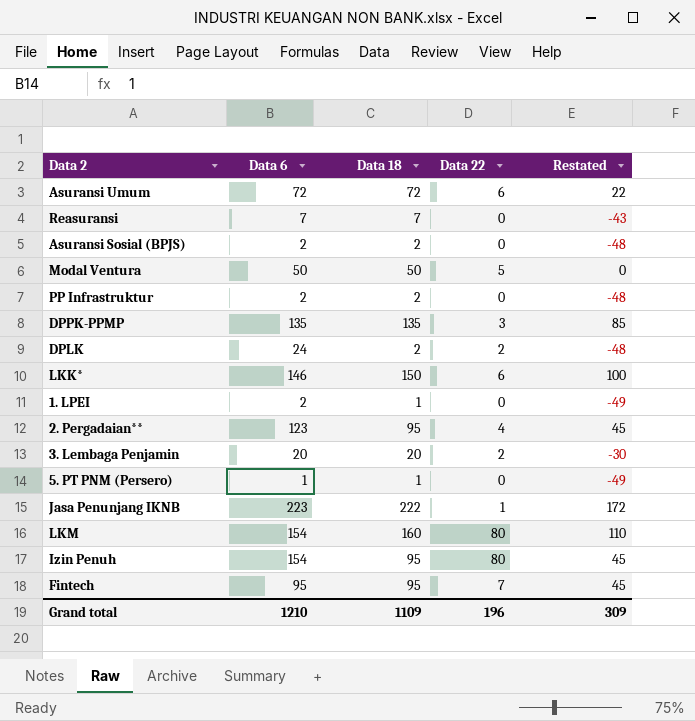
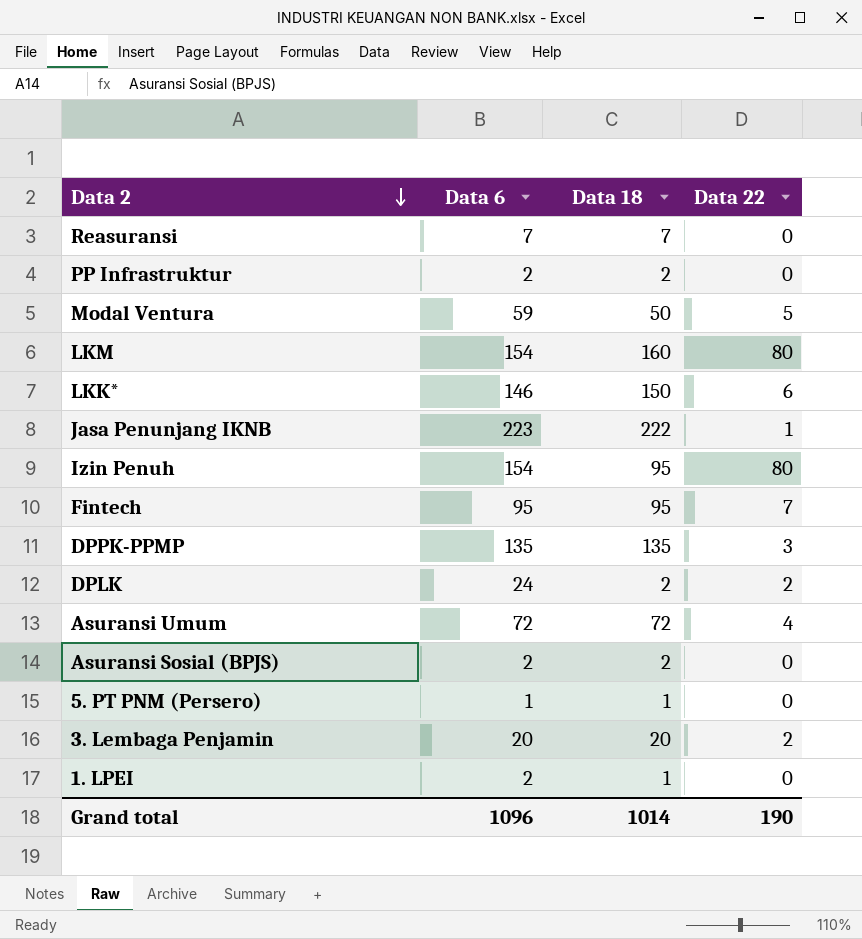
row order: none -> Data 2 descending
column Restated | formula: [Data 18] - 50 -> none
row 2. Pergadaian**: 123 | 95 | 4 | 45 -> none
Modal Ventura | Data 6: 50 -> 59
Asuransi Umum | Data 22: 6 -> 4
Grand total | Data 6: 1210 -> 1096
Grand total | Data 18: 1109 -> 1014
Grand total | Data 22: 196 -> 190

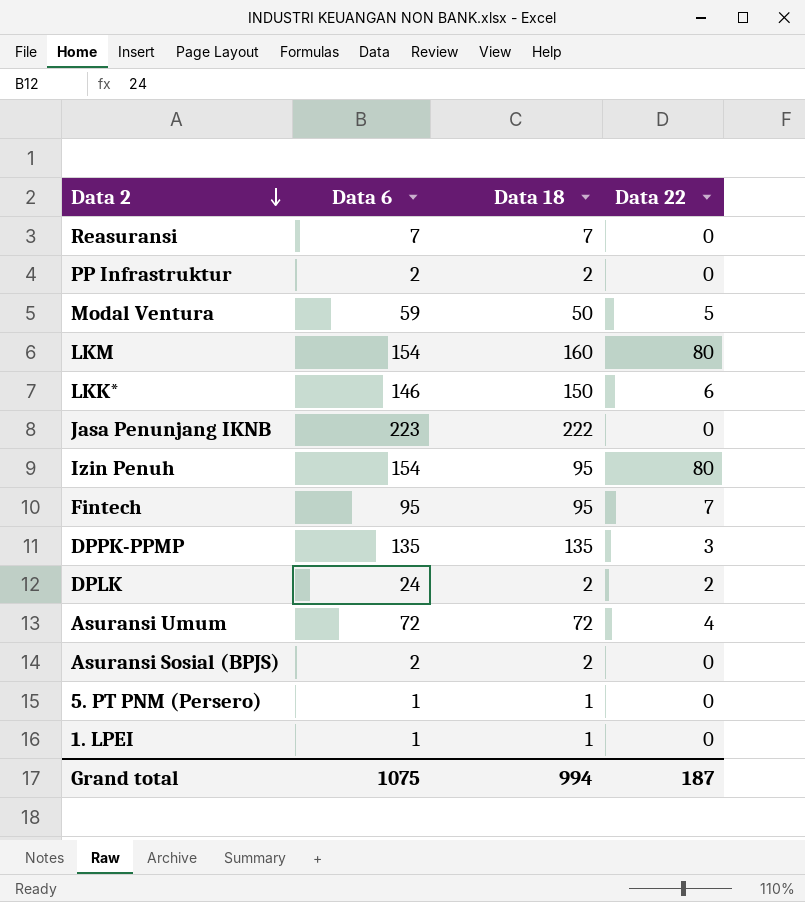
row 3. Lembaga Penjamin: 20 | 20 | 2 -> none
Jasa Penunjang IKNB | Data 22: 1 -> 0
1. LPEI | Data 6: 2 -> 1
Grand total | Data 6: 1096 -> 1075
Grand total | Data 18: 1014 -> 994
Grand total | Data 22: 190 -> 187

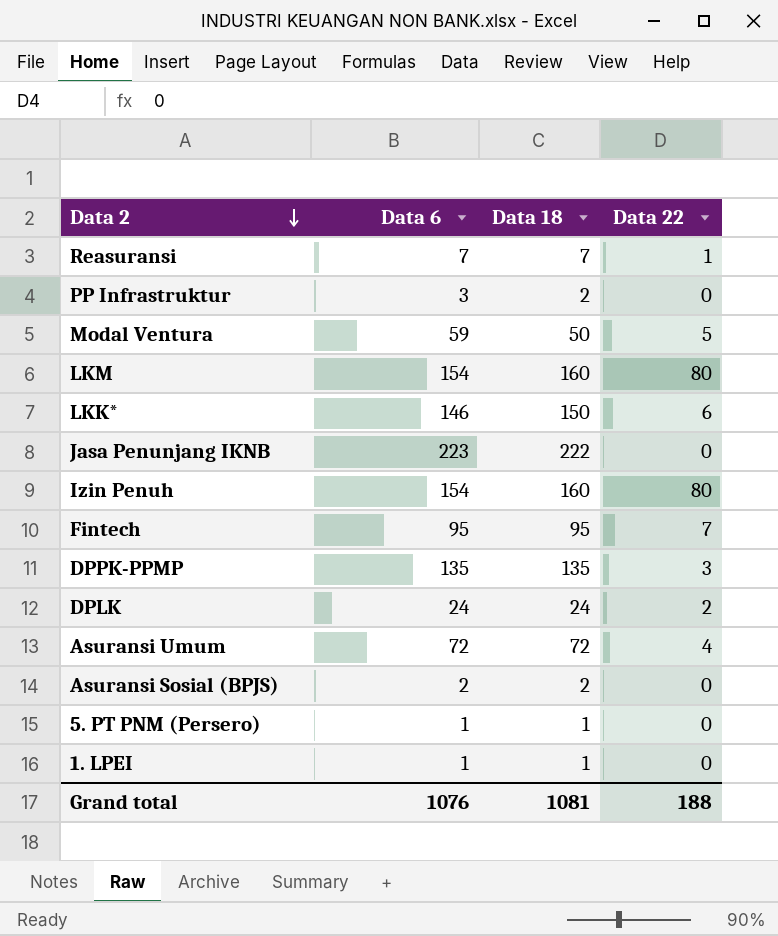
Reasuransi | Data 22: 0 -> 1
PP Infrastruktur | Data 6: 2 -> 3
Izin Penuh | Data 18: 95 -> 160
DPLK | Data 18: 2 -> 24
Grand total | Data 6: 1075 -> 1076
Grand total | Data 18: 994 -> 1081
Grand total | Data 22: 187 -> 188

